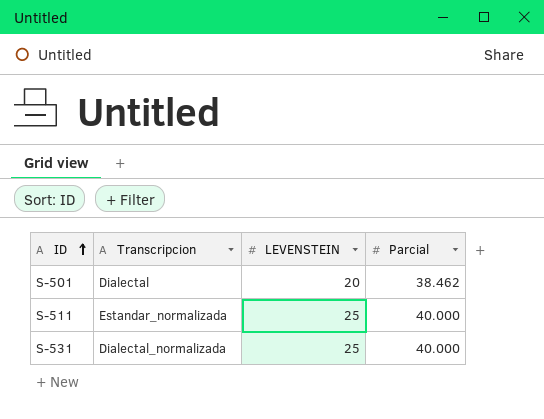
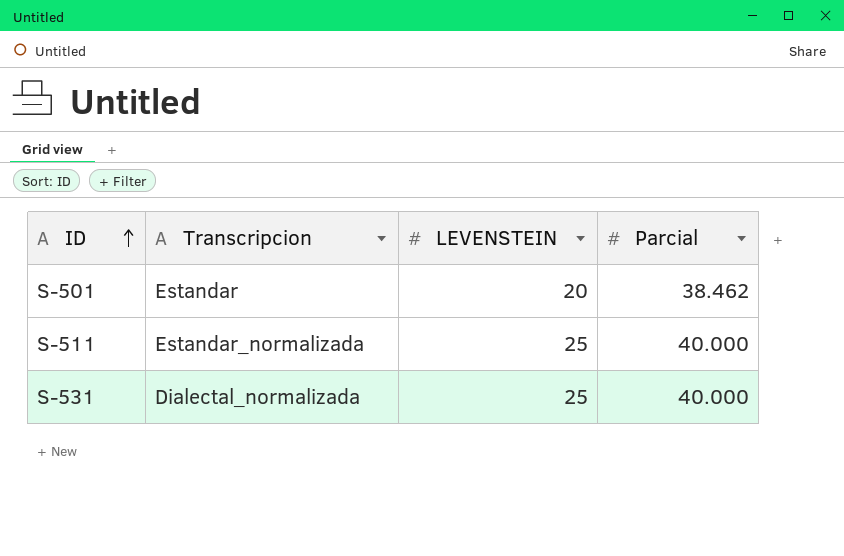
S-501 | Transcripcion: Dialectal -> Estandar

